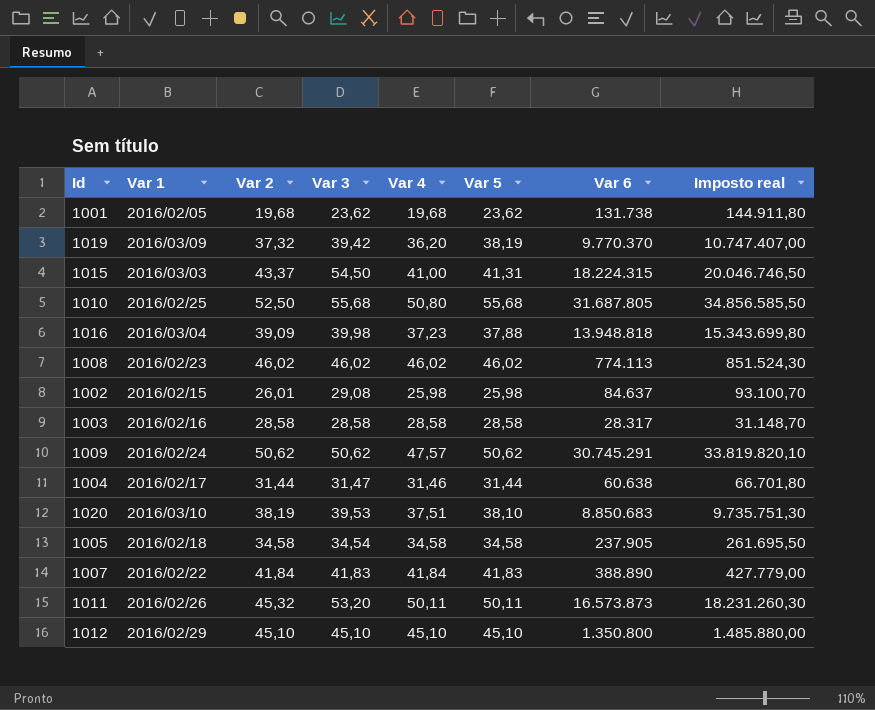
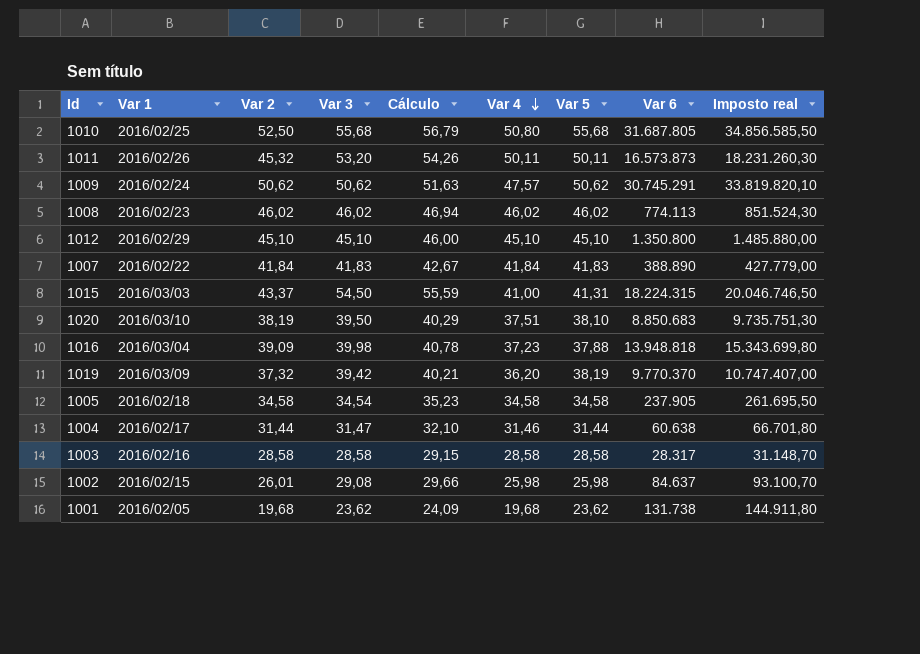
row order: none -> Var 4 descending
column Cálculo | formula: none -> [Var 3] * 1,02
1020 | Var 3: 39,53 -> 39,50

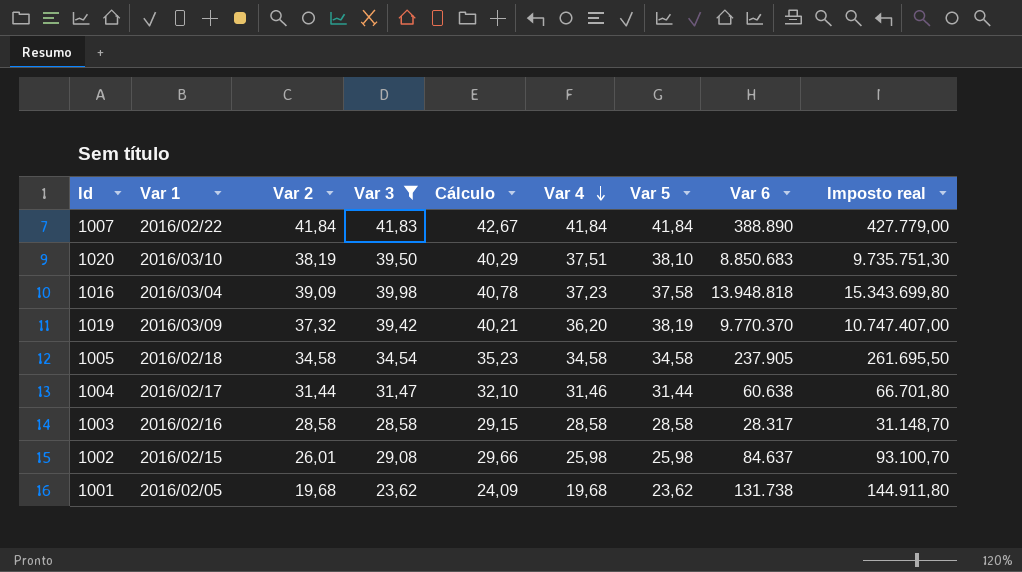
filter: none -> Var 3 <= 41,83
1007 | Var 5: 41,83 -> 41,84
1016 | Var 5: 37,88 -> 37,58

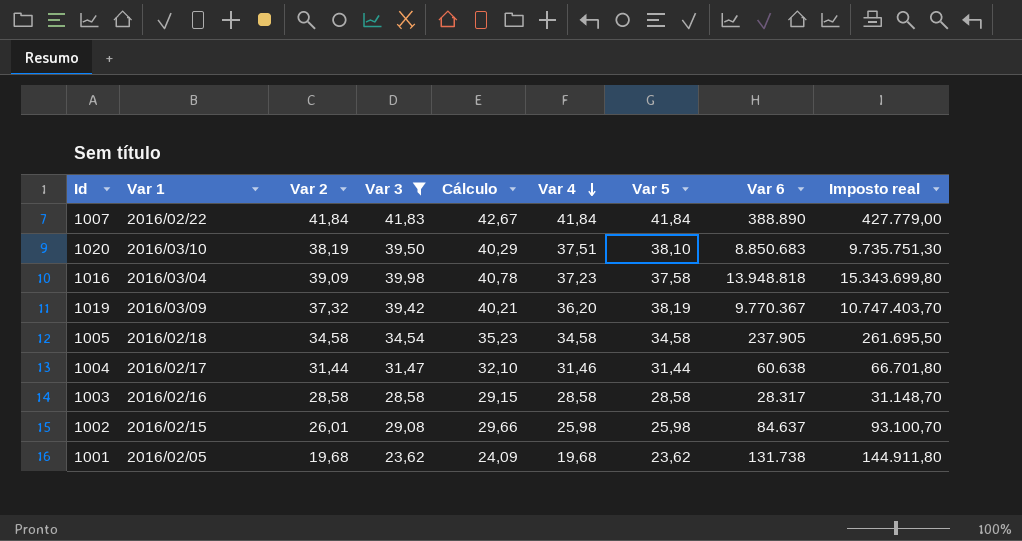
1019 | Var 6: 9.770.370 -> 9.770.367
1019 | Imposto real: 10.747.407,00 -> 10.747.403,70

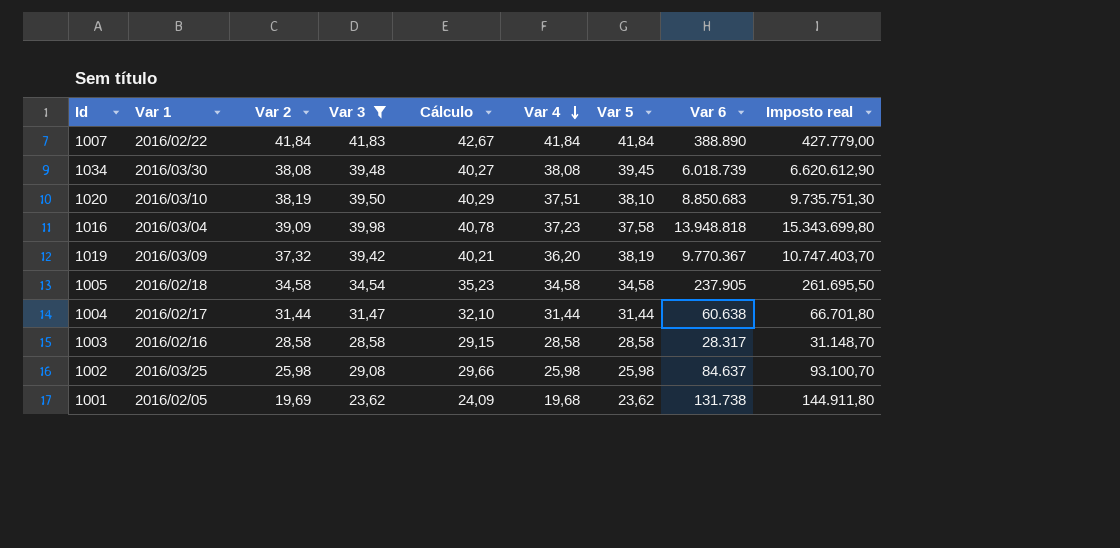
row 1034: none -> 2016/03/30 | 38,08 | 39,48 | 40,27 | 38,08 | 39,45 | 6.018.739 | 6.620.612,90
1004 | Var 4: 31,46 -> 31,44
1002 | Var 1: 2016/02/15 -> 2016/03/25
1002 | Var 2: 26,01 -> 25,98
1001 | Var 2: 19,68 -> 19,69

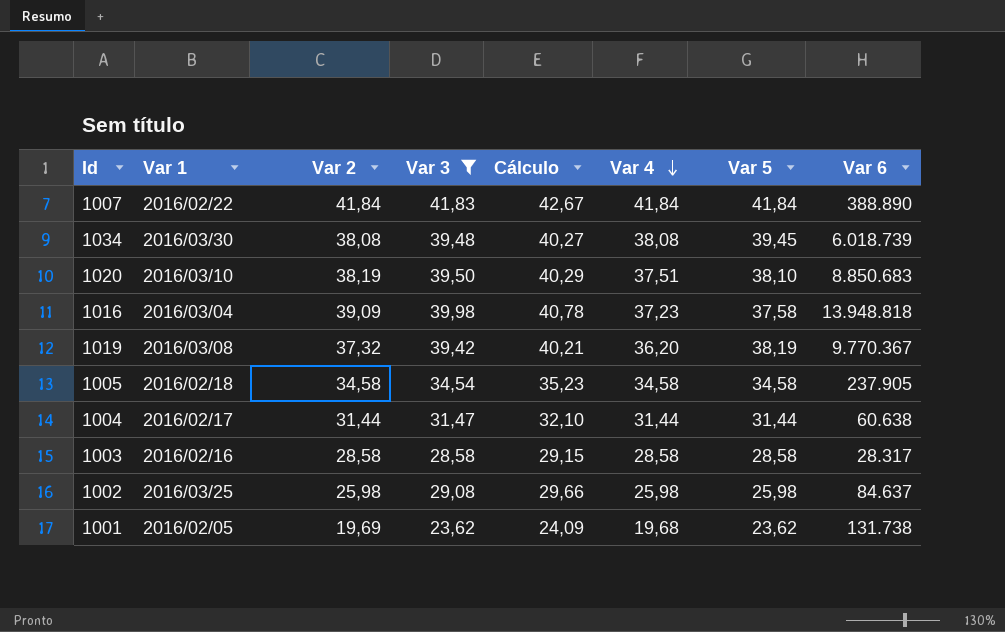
column Imposto real | formula: [Var 6] * 1,1 -> none
1019 | Var 1: 2016/03/09 -> 2016/03/08

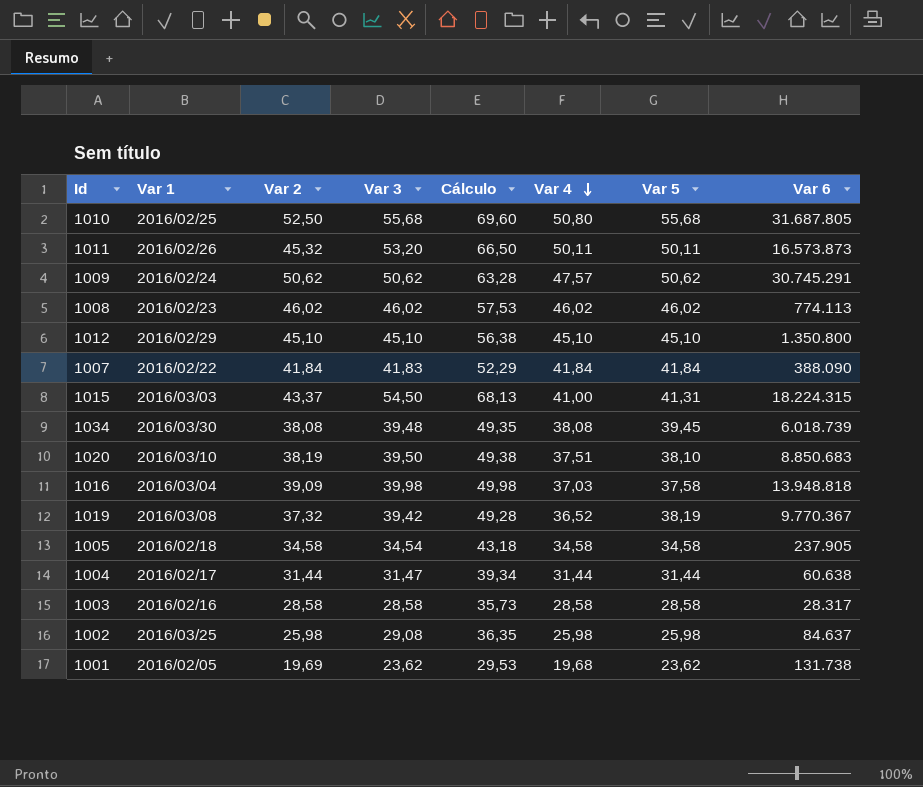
filter: Var 3 <= 41,83 -> none
column Cálculo | formula: [Var 3] * 1,02 -> [Var 3] * 1,25
1007 | Var 6: 388.890 -> 388.090
1016 | Var 4: 37,23 -> 37,03
1019 | Var 4: 36,20 -> 36,52

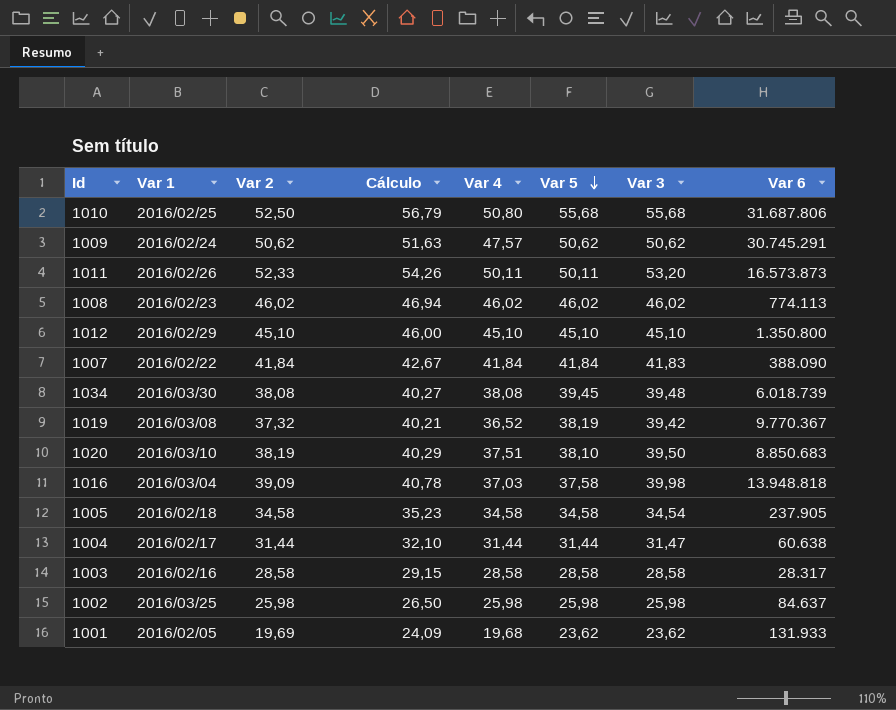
row order: Var 4 descending -> Var 5 descending
column Cálculo | formula: [Var 3] * 1,25 -> [Var 3] * 1,02
column Var 3 | position: 4 -> 7
row 1015: 2016/03/03 | 43,37 | 54,50 | 68,13 | 41,00 | 41,31 | 18.224.315 -> none
1010 | Var 6: 31.687.805 -> 31.687.806
1011 | Var 2: 45,32 -> 52,33
1002 | Var 3: 29,08 -> 25,98
1001 | Var 6: 131.738 -> 131.933

